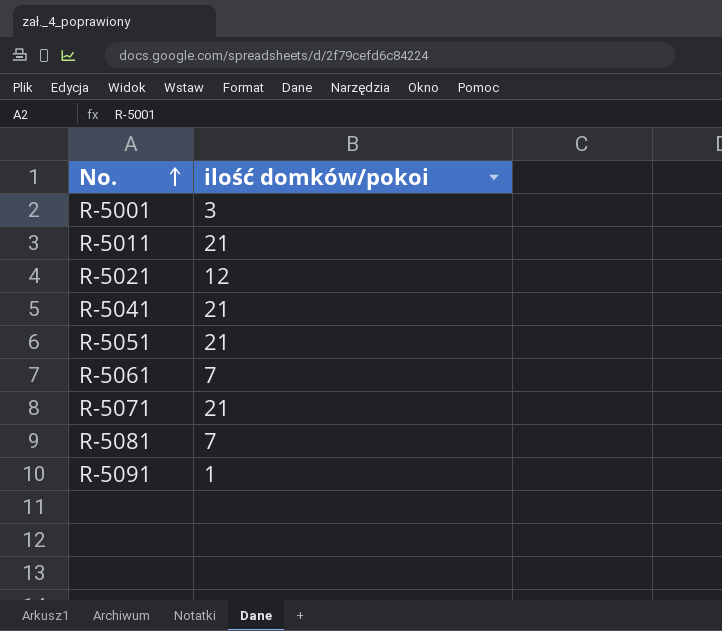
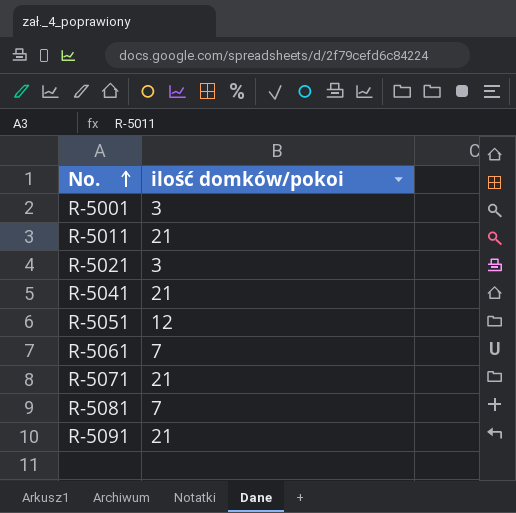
R-5021 | ilość domków/pokoi: 12 -> 3
R-5051 | ilość domków/pokoi: 21 -> 12
R-5091 | ilość domków/pokoi: 1 -> 21

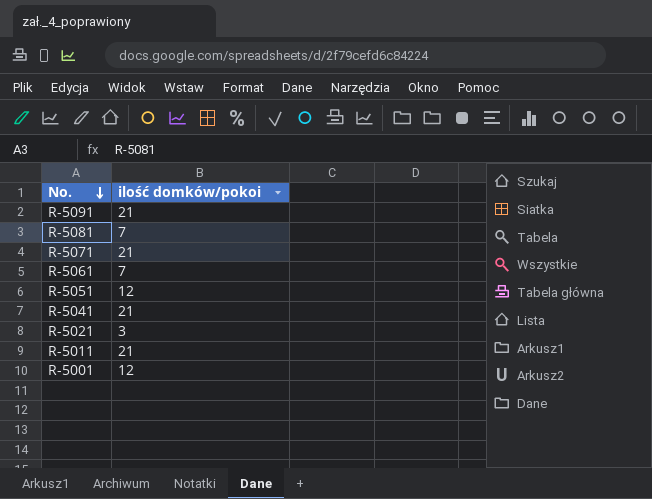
row order: No. ascending -> No. descending
R-5001 | ilość domków/pokoi: 3 -> 12

